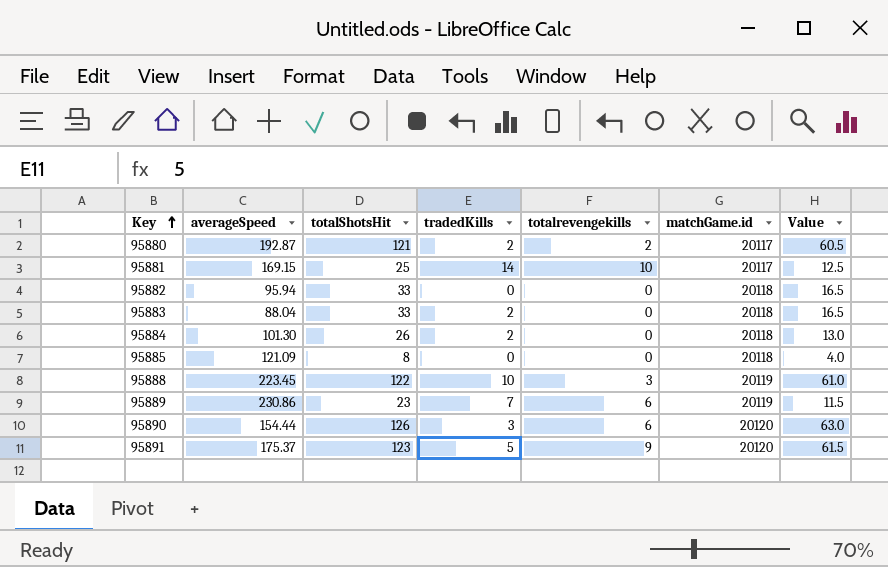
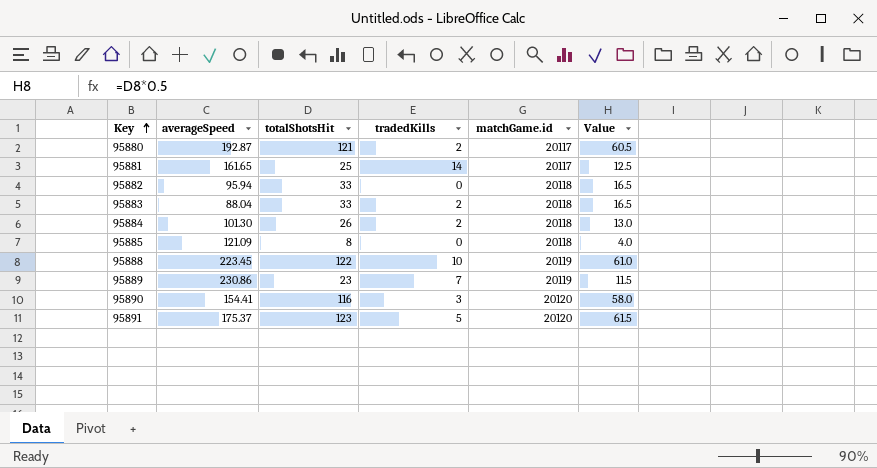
column totalrevengekills | position: 5 -> none
95881 | averageSpeed: 169.15 -> 161.65
95890 | averageSpeed: 154.44 -> 154.41
95890 | totalShotsHit: 126 -> 116
95890 | Value: 63.0 -> 58.0

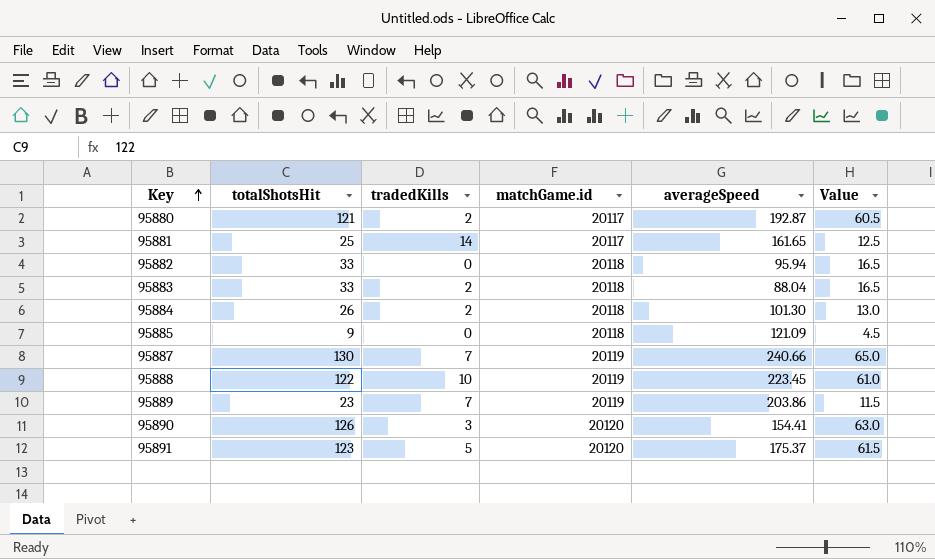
column averageSpeed | position: 2 -> 5
95885 | totalShotsHit: 8 -> 9
95885 | Value: 4.0 -> 4.5
row 95887: none -> 130 | 7 | 20119 | 240.66 | 65.0
95889 | averageSpeed: 230.86 -> 203.86
95890 | totalShotsHit: 116 -> 126
95890 | Value: 58.0 -> 63.0

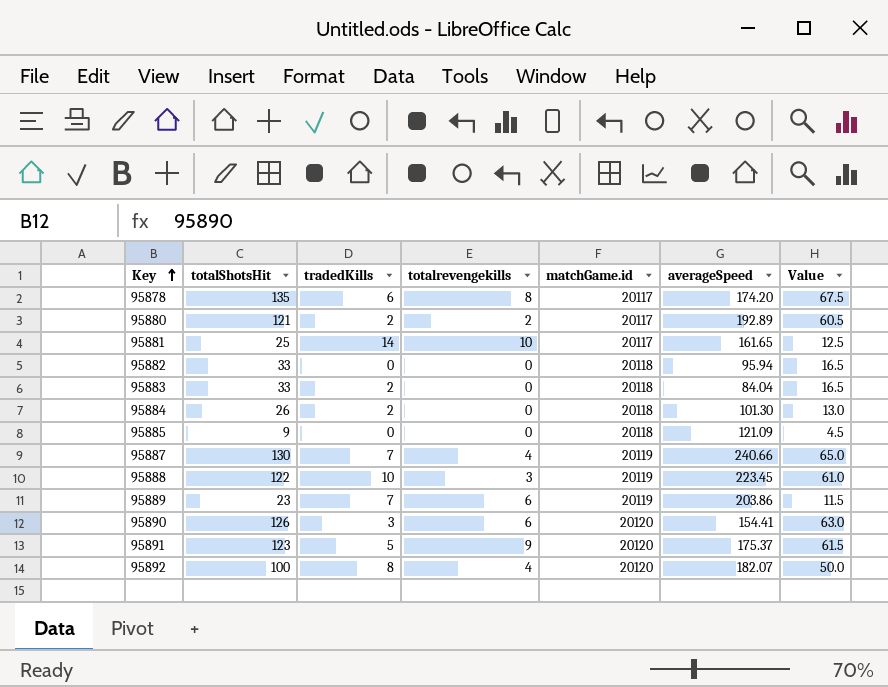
column totalrevengekills | position: none -> 4
row 95878: none -> 135 | 6 | 8 | 20117 | 174.20 | 67.5
95880 | averageSpeed: 192.87 -> 192.89
95883 | averageSpeed: 88.04 -> 84.04
row 95892: none -> 100 | 8 | 4 | 20120 | 182.07 | 50.0

